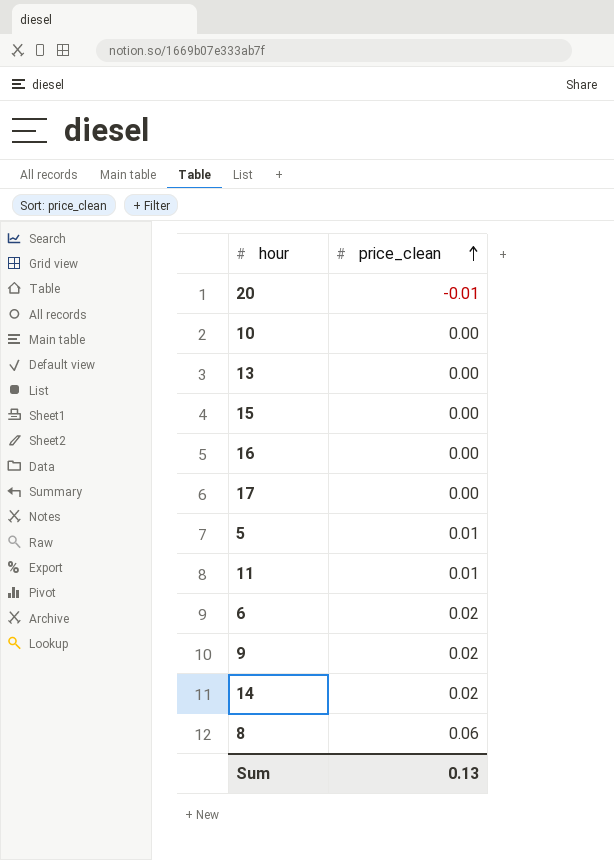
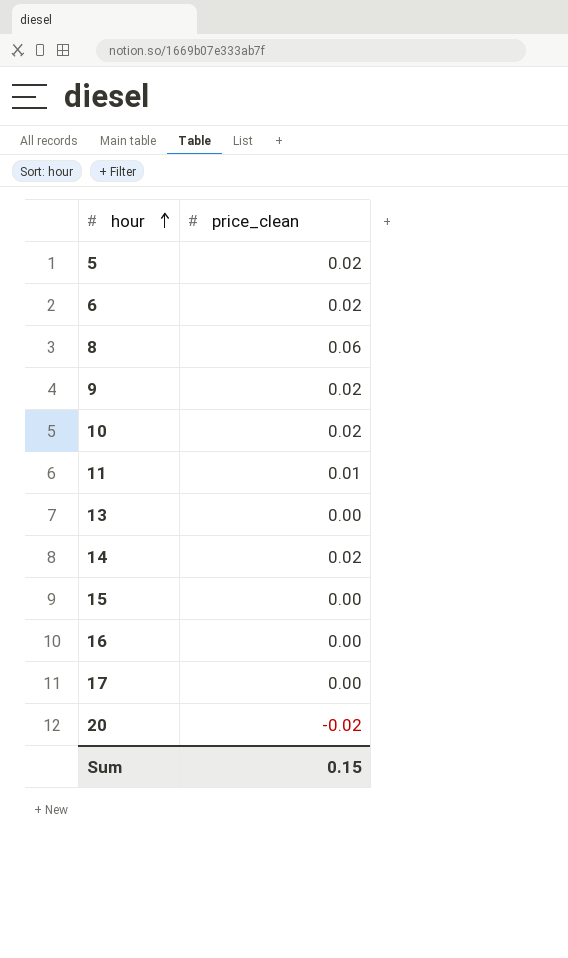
row order: price_clean ascending -> hour ascending
5 | price_clean: 0.01 -> 0.02
10 | price_clean: 0.00 -> 0.02
20 | price_clean: -0.01 -> -0.02
Sum | price_clean: 0.13 -> 0.15

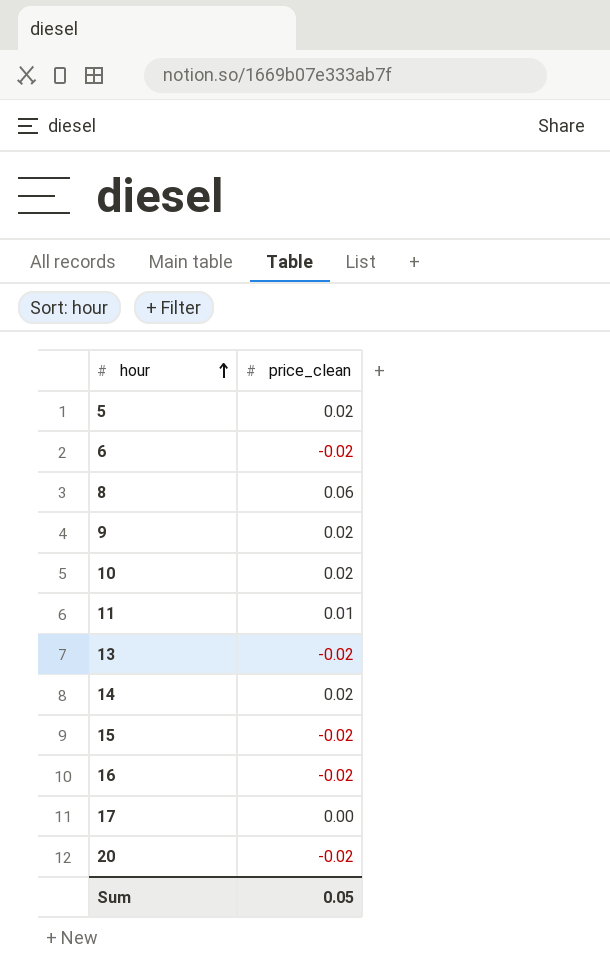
6 | price_clean: 0.02 -> -0.02
13 | price_clean: 0.00 -> -0.02
15 | price_clean: 0.00 -> -0.02
16 | price_clean: 0.00 -> -0.02
Sum | price_clean: 0.15 -> 0.05

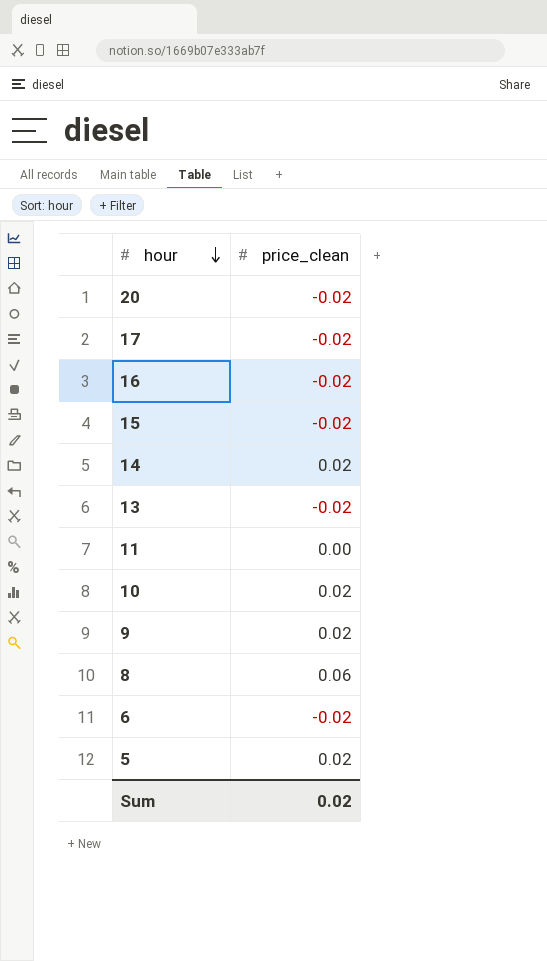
row order: hour ascending -> hour descending
17 | price_clean: 0.00 -> -0.02
11 | price_clean: 0.01 -> 0.00
Sum | price_clean: 0.05 -> 0.02

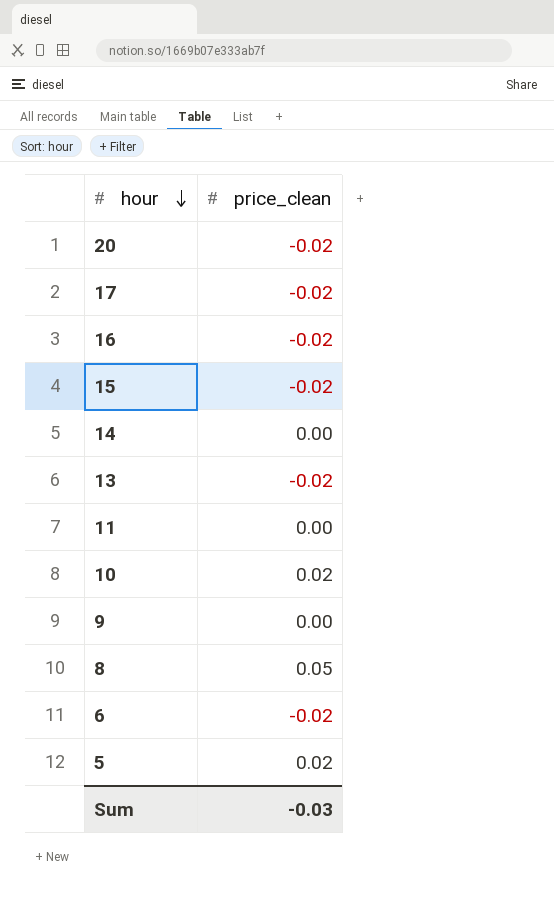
14 | price_clean: 0.02 -> 0.00
9 | price_clean: 0.02 -> 0.00
8 | price_clean: 0.06 -> 0.05
Sum | price_clean: 0.02 -> -0.03

